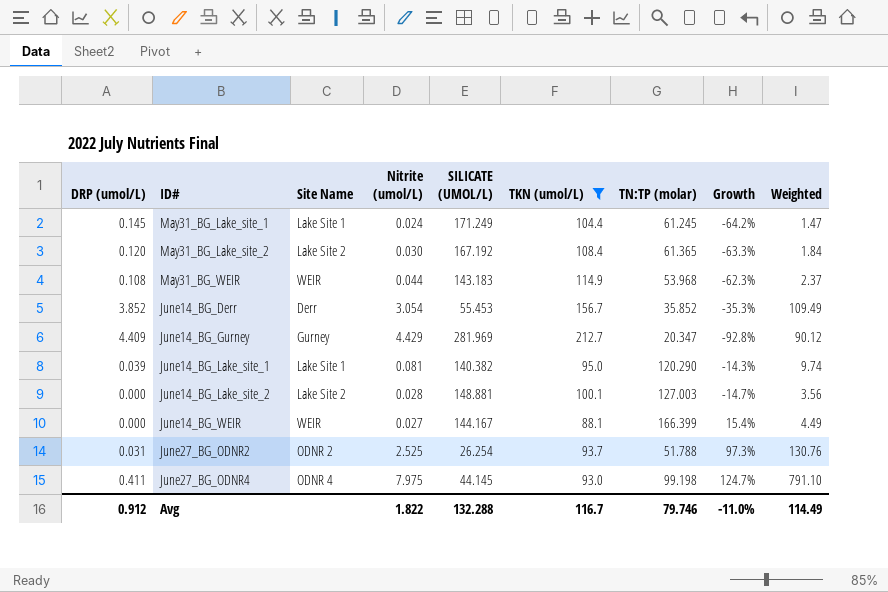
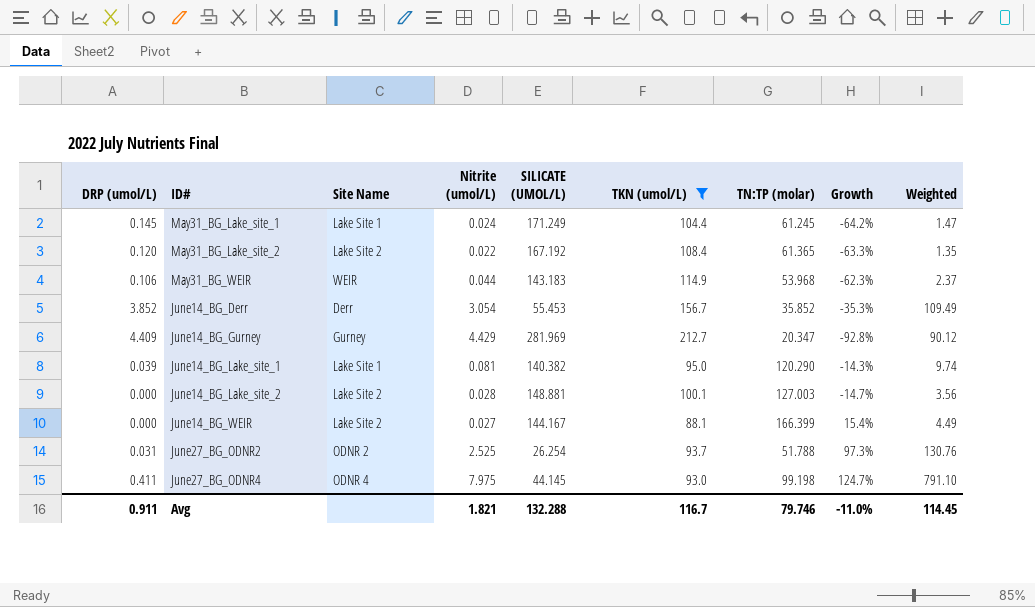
May31_BG_Lake_site_2 | Nitrite (umol/L): 0.030 -> 0.022
May31_BG_Lake_site_2 | Weighted: 1.84 -> 1.35
May31_BG_WEIR | DRP (umol/L): 0.108 -> 0.106
June14_BG_WEIR | Site Name: WEIR -> Lake Site 2
Avg | DRP (umol/L): 0.912 -> 0.911
Avg | Nitrite (umol/L): 1.822 -> 1.821
Avg | Weighted: 114.49 -> 114.45

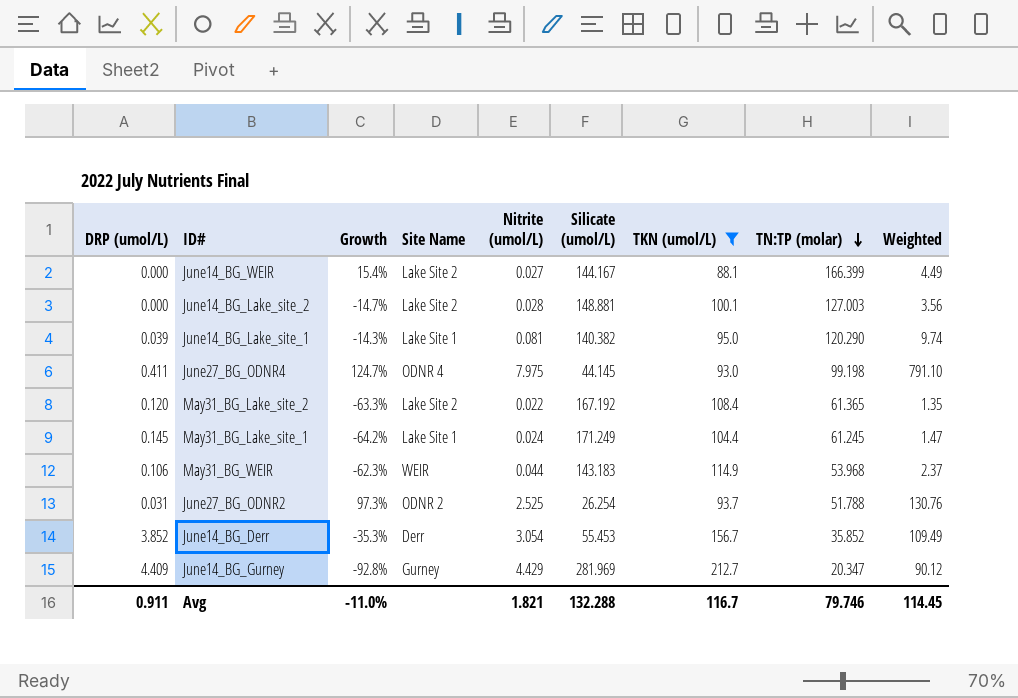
row order: none -> TN:TP (molar) descending
column Growth | position: 8 -> 3
column name: SILICATE (UMOL/L) -> Silicate (umol/L)

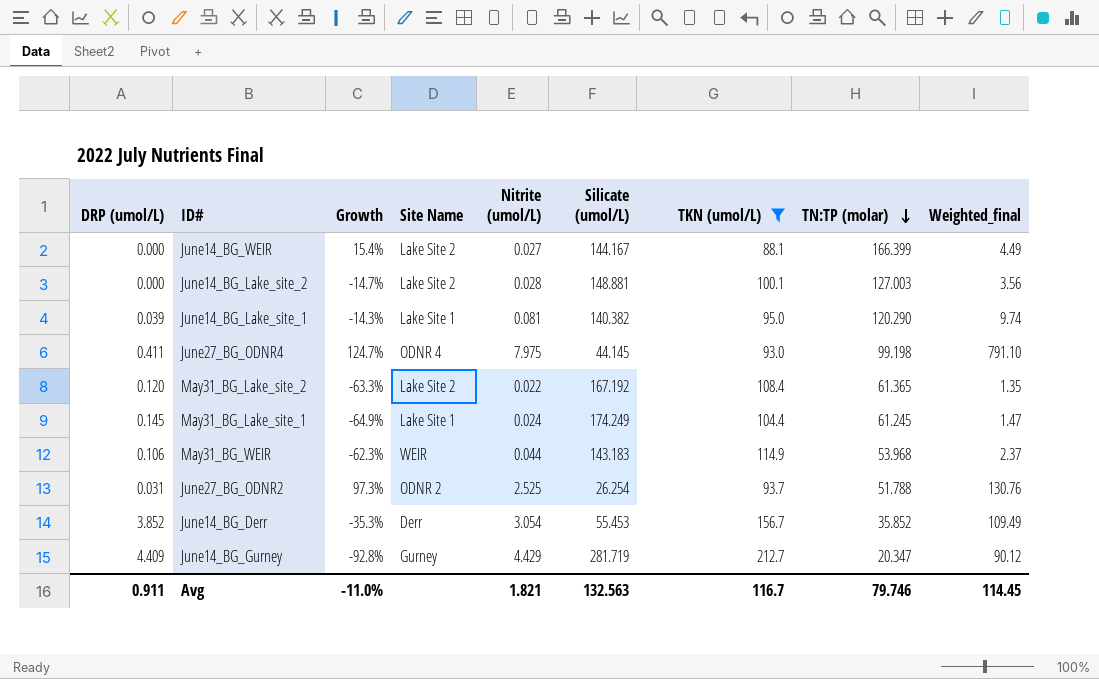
column name: Weighted -> Weighted_final
May31_BG_Lake_site_1 | Growth: -64.2% -> -64.9%
May31_BG_Lake_site_1 | Silicate (umol/L): 171.249 -> 174.249
June14_BG_Gurney | Silicate (umol/L): 281.969 -> 281.719
Avg | Silicate (umol/L): 132.288 -> 132.563

